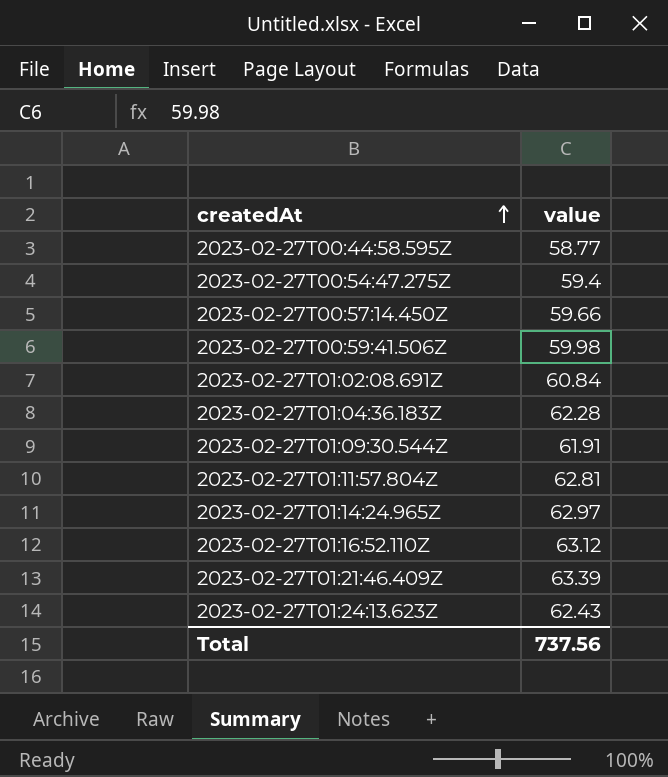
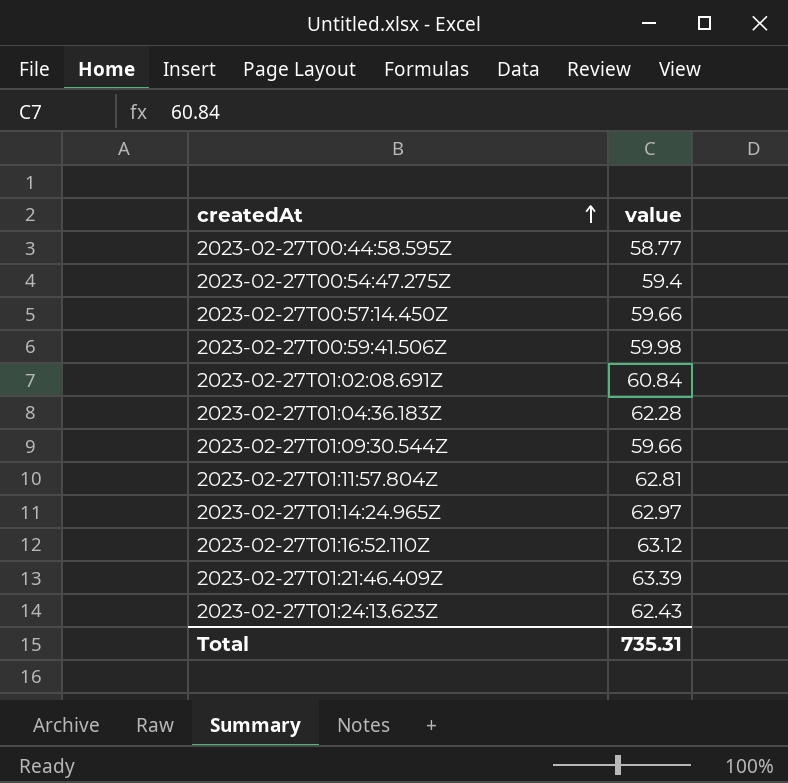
2023-02-27T01:09:30.544Z | value: 61.91 -> 59.66
Total | value: 737.56 -> 735.31

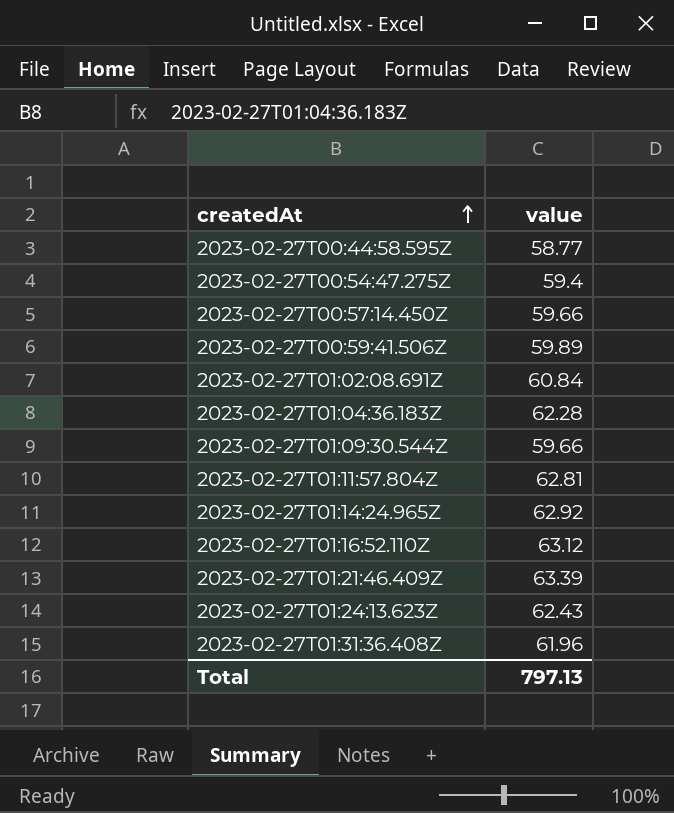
2023-02-27T00:59:41.506Z | value: 59.98 -> 59.89
2023-02-27T01:14:24.965Z | value: 62.97 -> 62.92
row 2023-02-27T01:31:36.408Z: none -> 61.96
Total | value: 735.31 -> 797.13

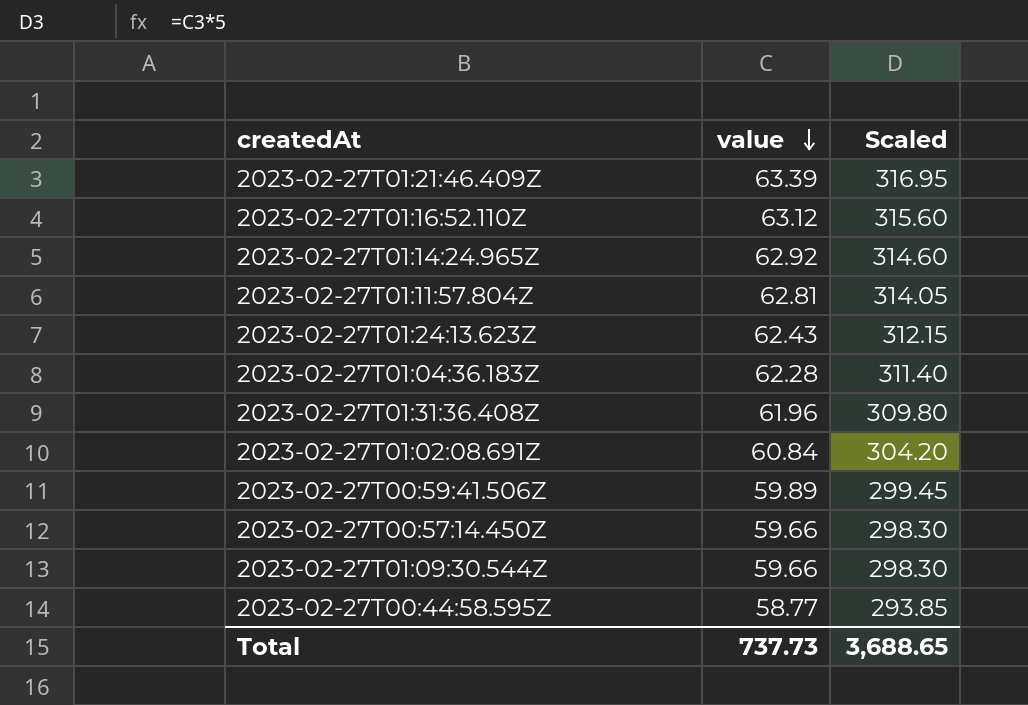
row order: createdAt ascending -> value descending
column Scaled | formula: none -> [value] * 5
row 2023-02-27T00:54:47.275Z: 59.4 -> none
Total | value: 797.13 -> 737.73

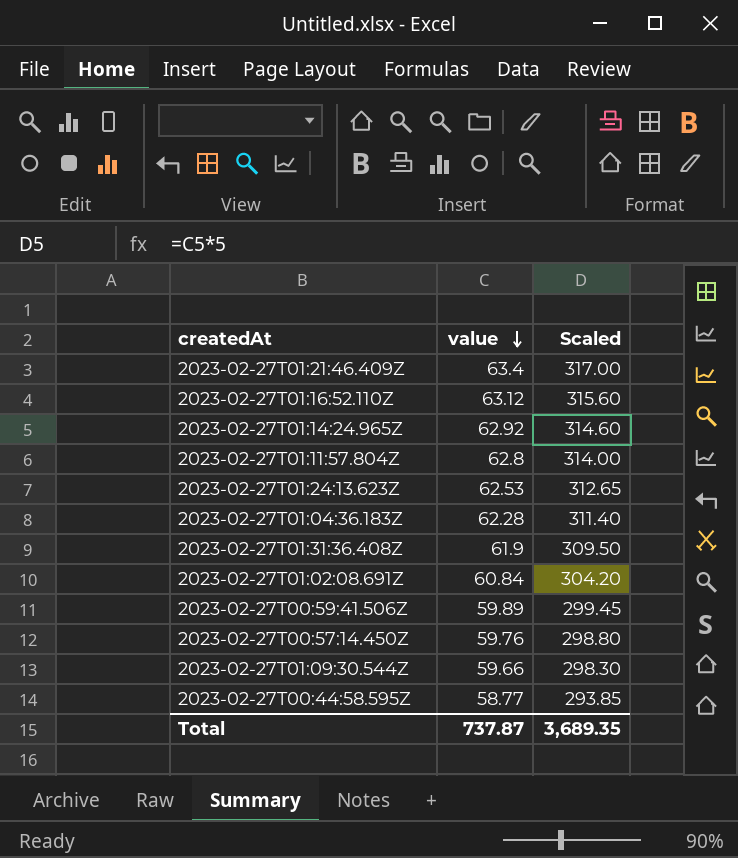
2023-02-27T01:21:46.409Z | value: 63.39 -> 63.4
2023-02-27T01:21:46.409Z | Scaled: 316.95 -> 317.00
2023-02-27T01:11:57.804Z | value: 62.81 -> 62.8
2023-02-27T01:11:57.804Z | Scaled: 314.05 -> 314.00
2023-02-27T01:24:13.623Z | value: 62.43 -> 62.53
2023-02-27T01:24:13.623Z | Scaled: 312.15 -> 312.65
2023-02-27T01:31:36.408Z | value: 61.96 -> 61.9
2023-02-27T01:31:36.408Z | Scaled: 309.80 -> 309.50
2023-02-27T00:57:14.450Z | value: 59.66 -> 59.76
2023-02-27T00:57:14.450Z | Scaled: 298.30 -> 298.80
Total | value: 737.73 -> 737.87
Total | Scaled: 3,688.65 -> 3,689.35

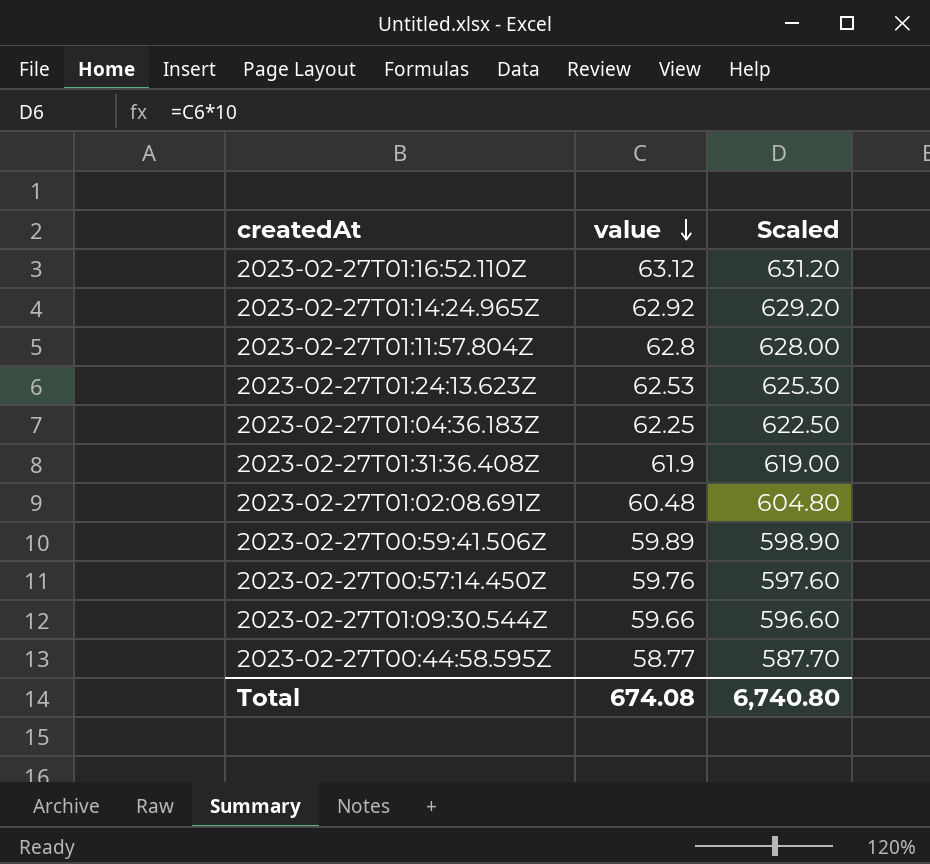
column Scaled | formula: [value] * 5 -> [value] * 10
row 2023-02-27T01:21:46.409Z: 63.4 | 317.00 -> none
2023-02-27T01:04:36.183Z | value: 62.28 -> 62.25
2023-02-27T01:02:08.691Z | value: 60.84 -> 60.48
Total | value: 737.87 -> 674.08
Total | Scaled: 3,689.35 -> 6,740.80

